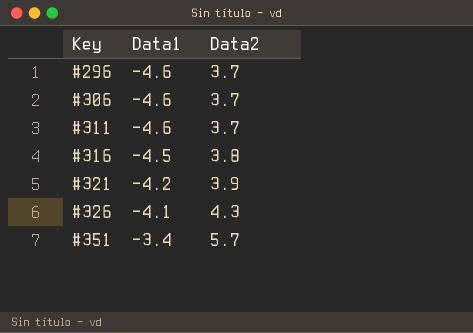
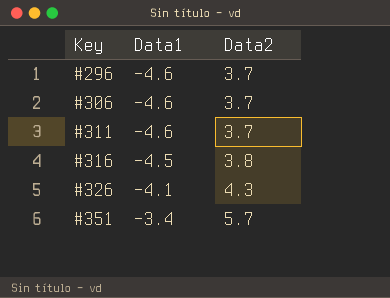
row #321: -4.2 | 3.9 -> none

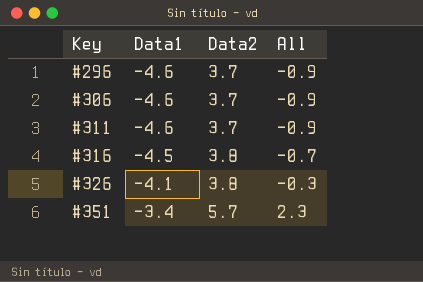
column All | formula: none -> [Data1] + [Data2]
#326 | Data2: 4.3 -> 3.8

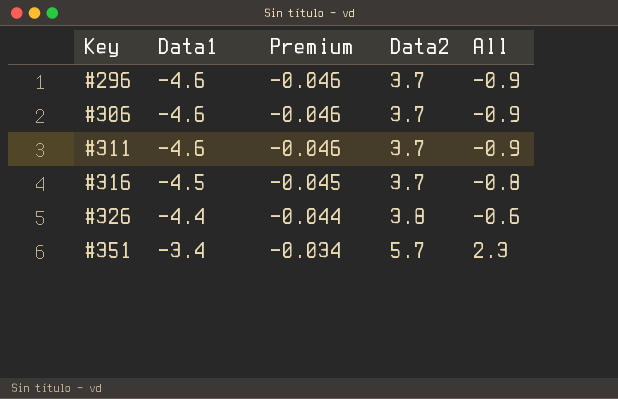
column Premium | formula: none -> [Data1] * 0.01
#316 | Data2: 3.8 -> 3.7
#316 | All: -0.7 -> -0.8
#326 | Data1: -4.1 -> -4.4
#326 | All: -0.3 -> -0.6

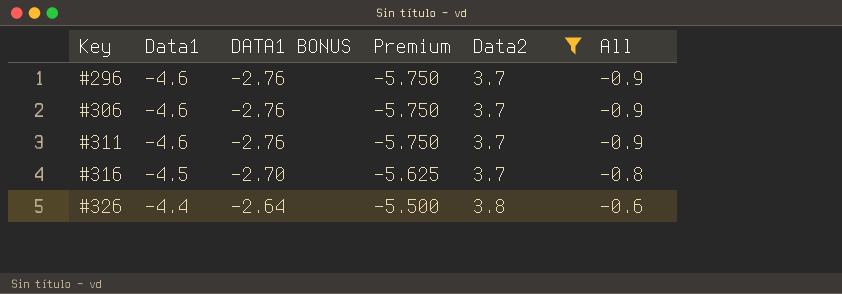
filter: none -> Data2 != 5.7
column DATA1 BONUS | formula: none -> [Data1] * 0.6
column Premium | formula: [Data1] * 0.01 -> [Data1] * 1.25

